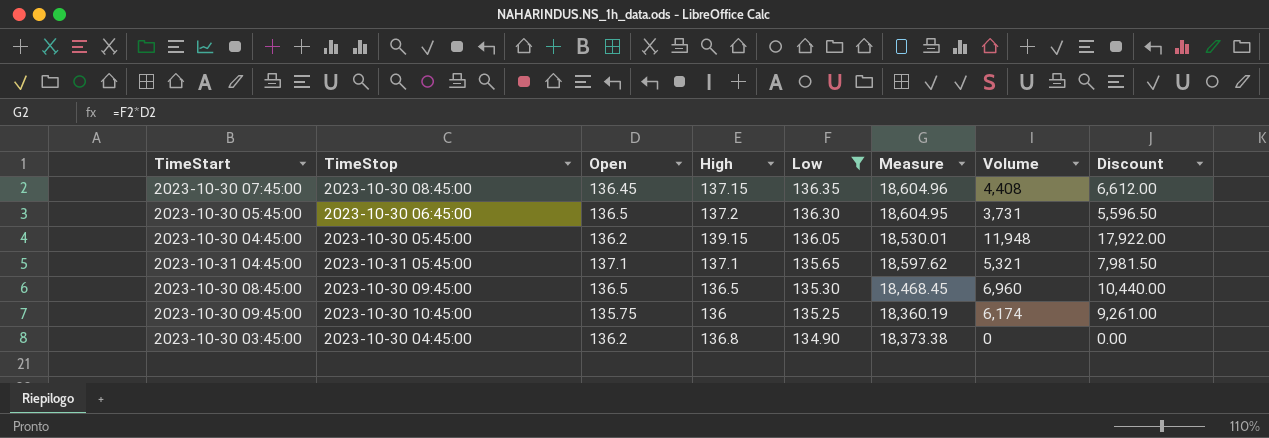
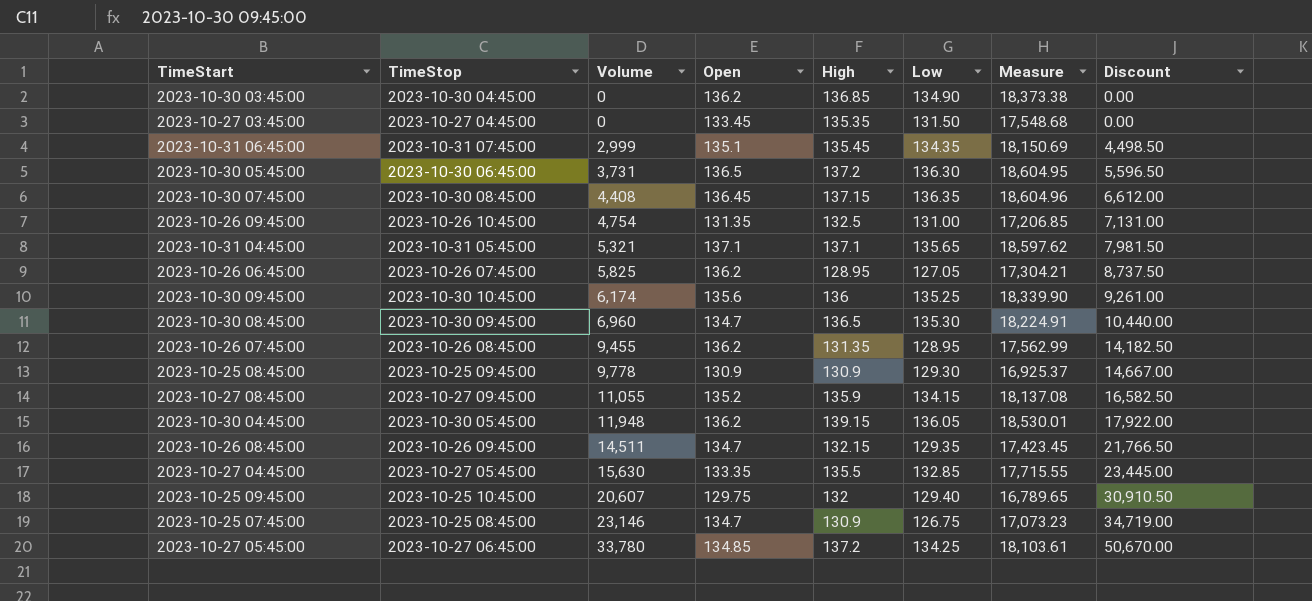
filter: Low >= 134.90 -> none
row order: Low descending -> Volume ascending
column Volume | position: 7 -> 3
2023-10-30 03:45:00 | High: 136.8 -> 136.85
2023-10-30 09:45:00 | Open: 135.75 -> 135.6
2023-10-30 09:45:00 | Measure: 18,360.19 -> 18,339.90
2023-10-30 08:45:00 | Open: 136.5 -> 134.7
2023-10-30 08:45:00 | Measure: 18,468.45 -> 18,224.91

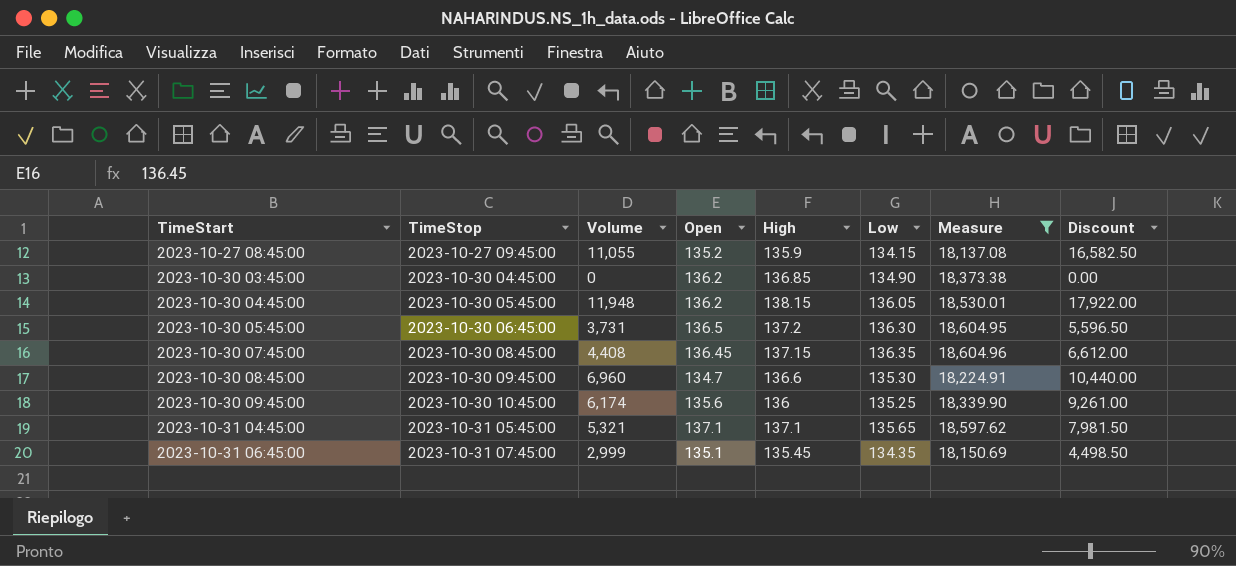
filter: none -> Measure >= 18,137.08
row order: Volume ascending -> TimeStart ascending
2023-10-30 04:45:00 | High: 139.15 -> 138.15
2023-10-30 08:45:00 | High: 136.5 -> 136.6

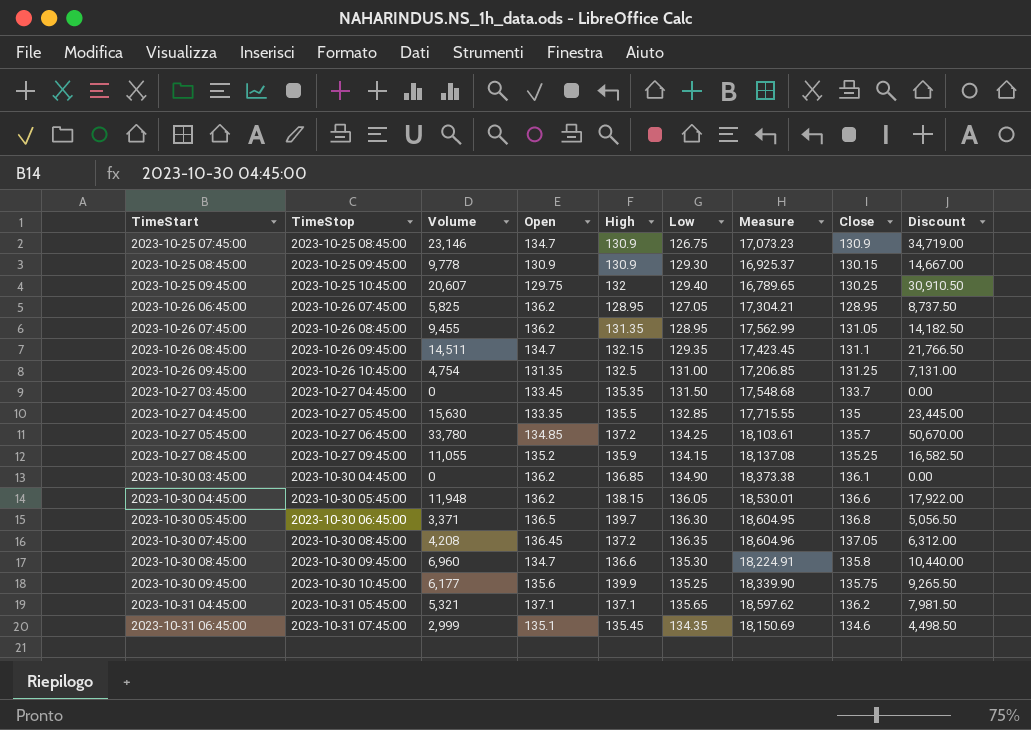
filter: Measure >= 18,137.08 -> none
column Close | position: none -> 8
2023-10-30 05:45:00 | Volume: 3,731 -> 3,371
2023-10-30 05:45:00 | High: 137.2 -> 139.7
2023-10-30 05:45:00 | Discount: 5,596.50 -> 5,056.50
2023-10-30 07:45:00 | Volume: 4,408 -> 4,208
2023-10-30 07:45:00 | High: 137.15 -> 137.2
2023-10-30 07:45:00 | Discount: 6,612.00 -> 6,312.00
2023-10-30 09:45:00 | Volume: 6,174 -> 6,177
2023-10-30 09:45:00 | High: 136 -> 139.9
2023-10-30 09:45:00 | Discount: 9,261.00 -> 9,265.50

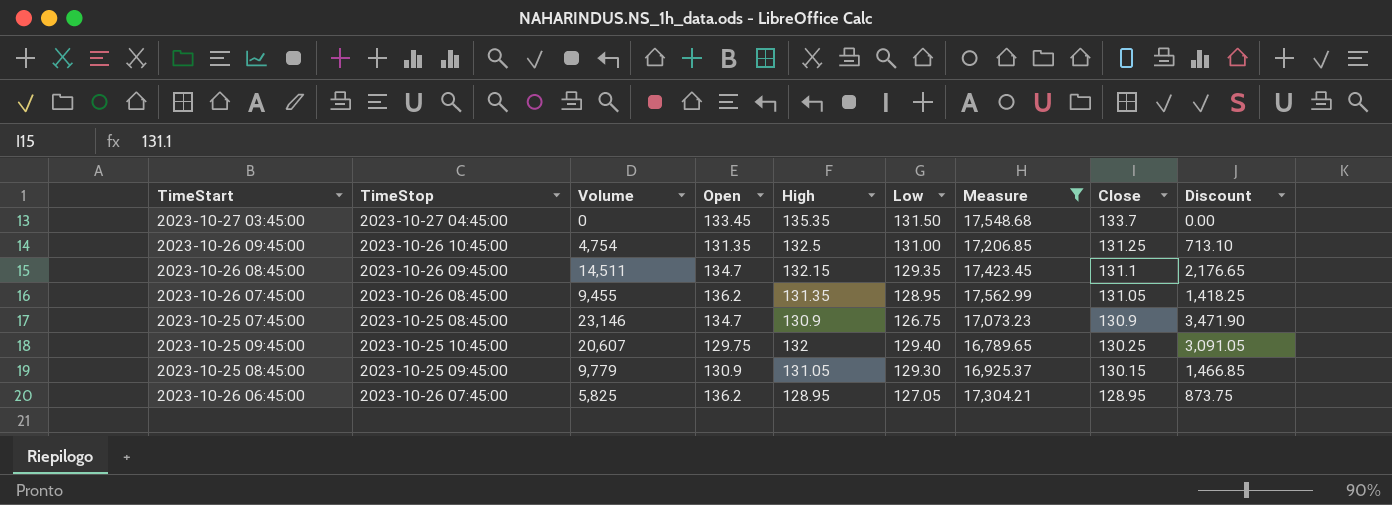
filter: none -> Measure <= 17,562.99
row order: TimeStart ascending -> Close descending
column Discount | formula: [Volume] * 1.5 -> [Volume] * 0.15
2023-10-25 08:45:00 | Volume: 9,778 -> 9,779
2023-10-25 08:45:00 | High: 130.9 -> 131.05

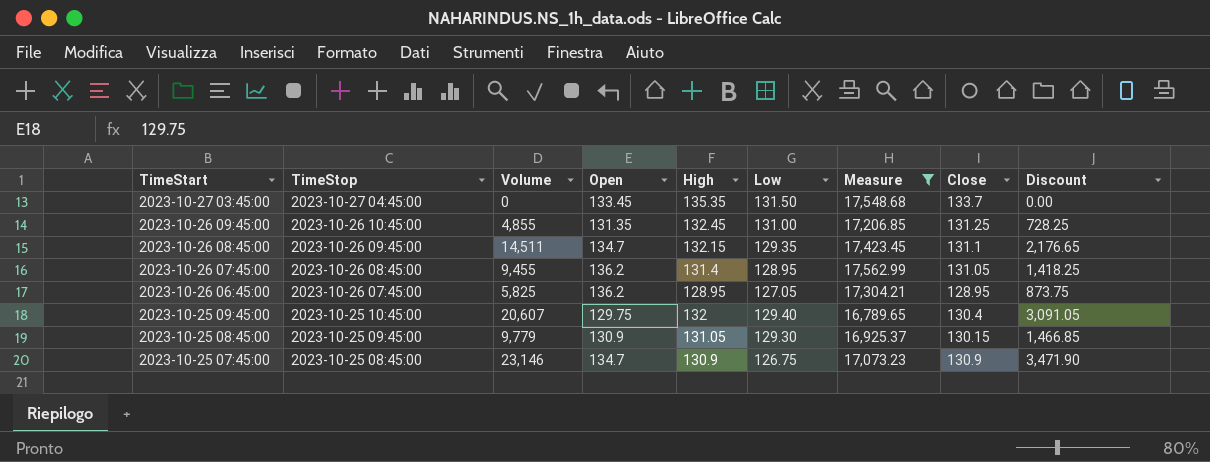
row order: Close descending -> TimeStart descending
2023-10-26 09:45:00 | Volume: 4,754 -> 4,855
2023-10-26 09:45:00 | High: 132.5 -> 132.45
2023-10-26 09:45:00 | Discount: 713.10 -> 728.25
2023-10-26 07:45:00 | High: 131.35 -> 131.4
2023-10-25 09:45:00 | Close: 130.25 -> 130.4

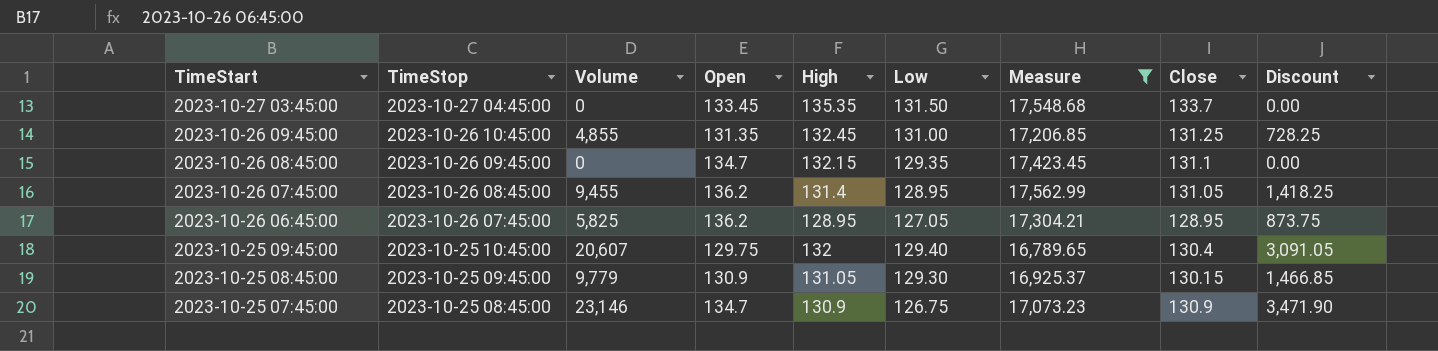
2023-10-26 08:45:00 | Volume: 14,511 -> 0
2023-10-26 08:45:00 | Discount: 2,176.65 -> 0.00

